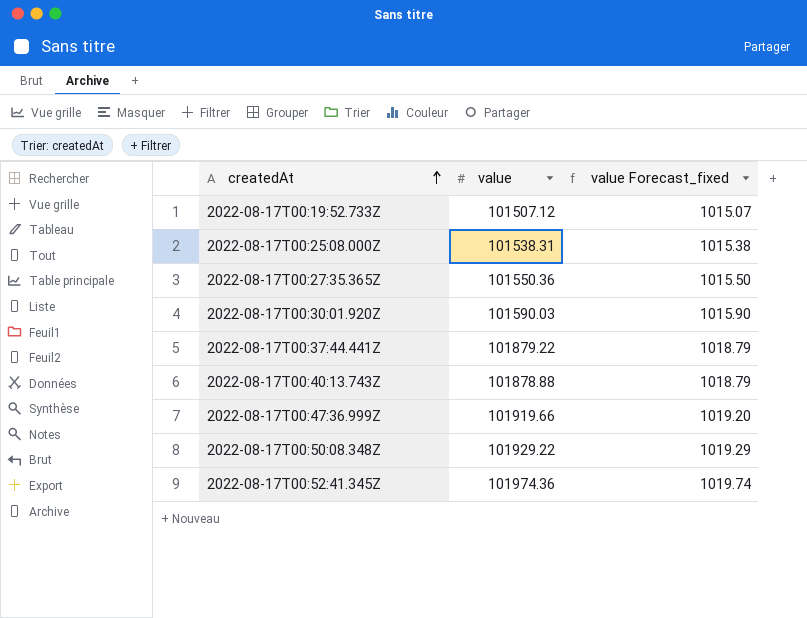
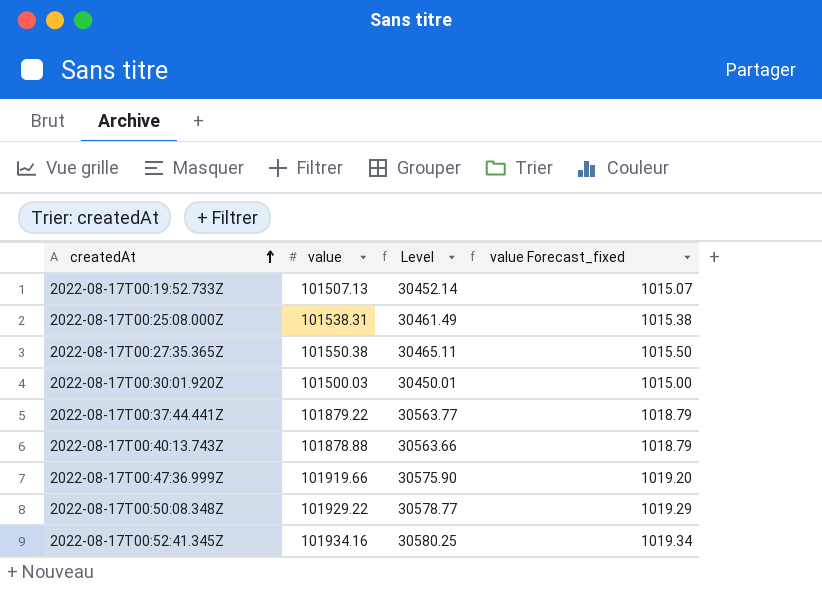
column Level | formula: none -> [value] * 0.3
2022-08-17T00:19:52.733Z | value: 101507.12 -> 101507.13
2022-08-17T00:27:35.365Z | value: 101550.36 -> 101550.38
2022-08-17T00:30:01.920Z | value: 101590.03 -> 101500.03
2022-08-17T00:30:01.920Z | value Forecast_fixed: 1015.90 -> 1015.00
2022-08-17T00:52:41.345Z | value: 101974.36 -> 101934.16
2022-08-17T00:52:41.345Z | value Forecast_fixed: 1019.74 -> 1019.34

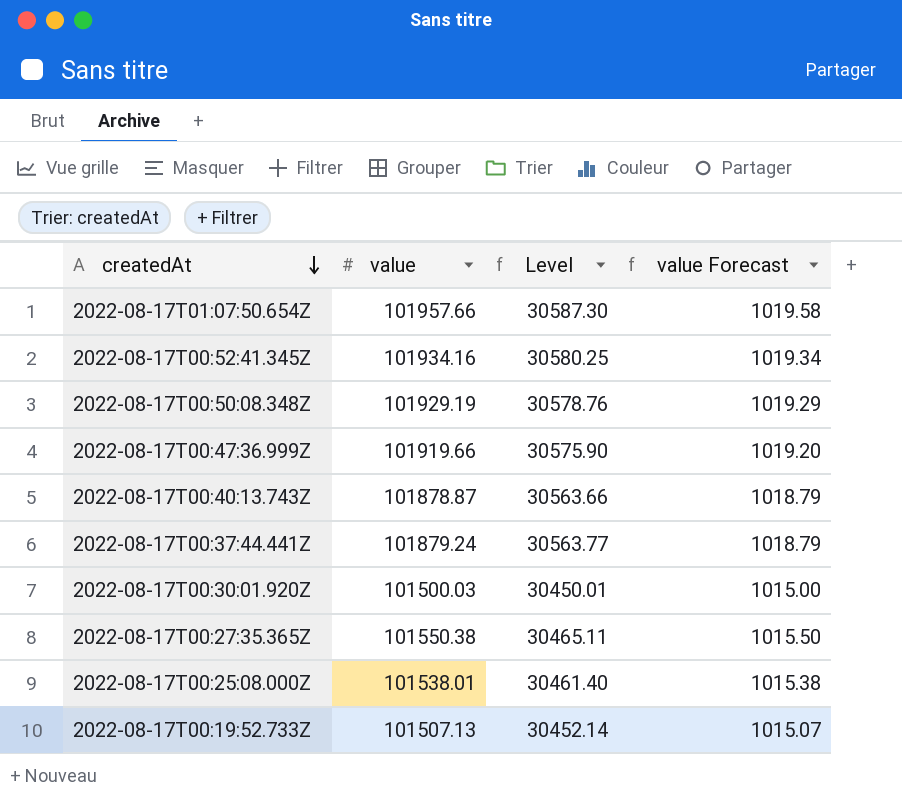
row order: createdAt ascending -> createdAt descending
column name: value Forecast_fixed -> value Forecast
row 2022-08-17T01:07:50.654Z: none -> 101957.66 | 30587.30 | 1019.58
2022-08-17T00:50:08.348Z | value: 101929.22 -> 101929.19
2022-08-17T00:50:08.348Z | Level: 30578.77 -> 30578.76
2022-08-17T00:40:13.743Z | value: 101878.88 -> 101878.87
2022-08-17T00:37:44.441Z | value: 101879.22 -> 101879.24
2022-08-17T00:25:08.000Z | value: 101538.31 -> 101538.01
2022-08-17T00:25:08.000Z | Level: 30461.49 -> 30461.40

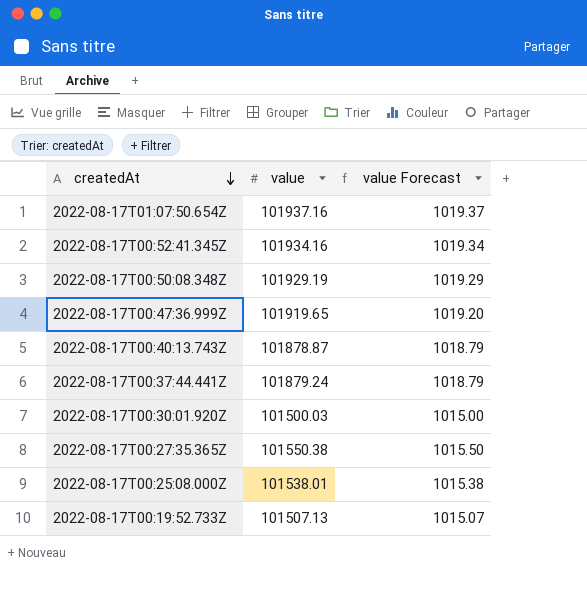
column Level | formula: [value] * 0.3 -> none
2022-08-17T01:07:50.654Z | value: 101957.66 -> 101937.16
2022-08-17T01:07:50.654Z | value Forecast: 1019.58 -> 1019.37
2022-08-17T00:47:36.999Z | value: 101919.66 -> 101919.65

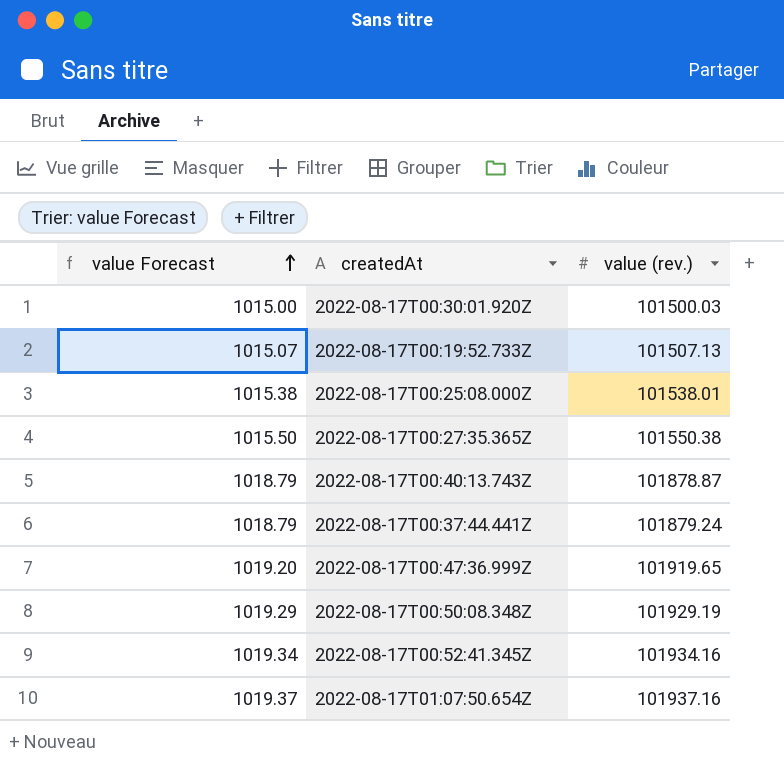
row order: createdAt descending -> value Forecast ascending
column value Forecast | position: 3 -> 1
column name: value -> value (rev.)

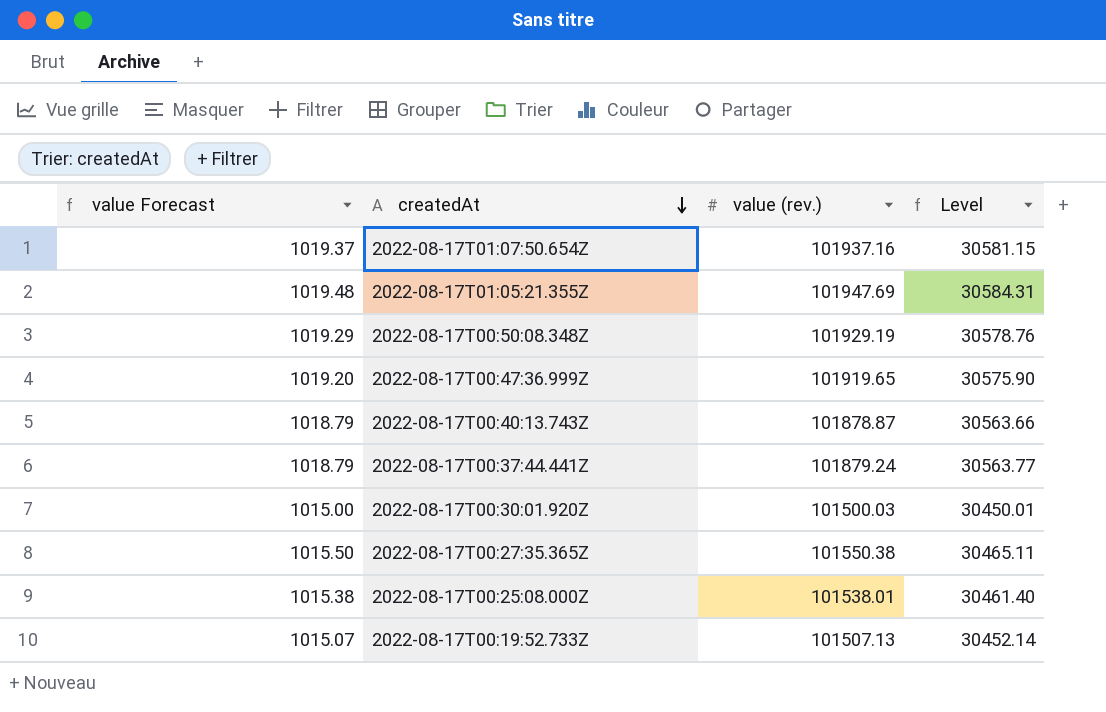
row order: value Forecast ascending -> createdAt descending
column Level | formula: none -> [value (rev.)] * 0.3
row 2022-08-17T00:52:41.345Z: 1019.34 | 101934.16 -> none
row 2022-08-17T01:05:21.355Z: none -> 1019.48 | 101947.69 | 30584.31

